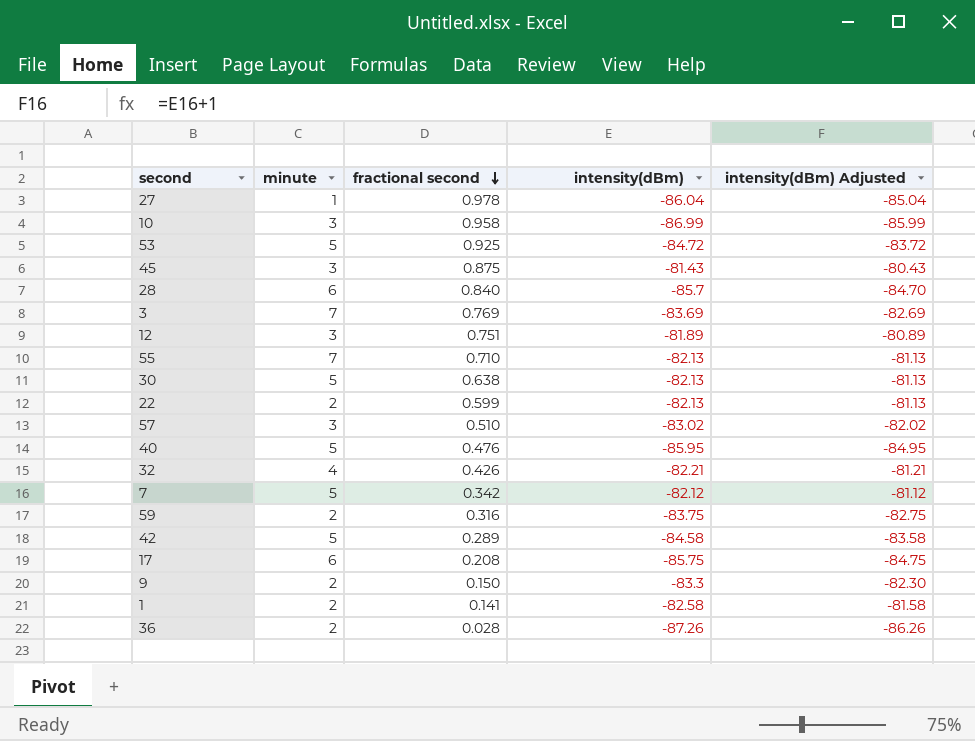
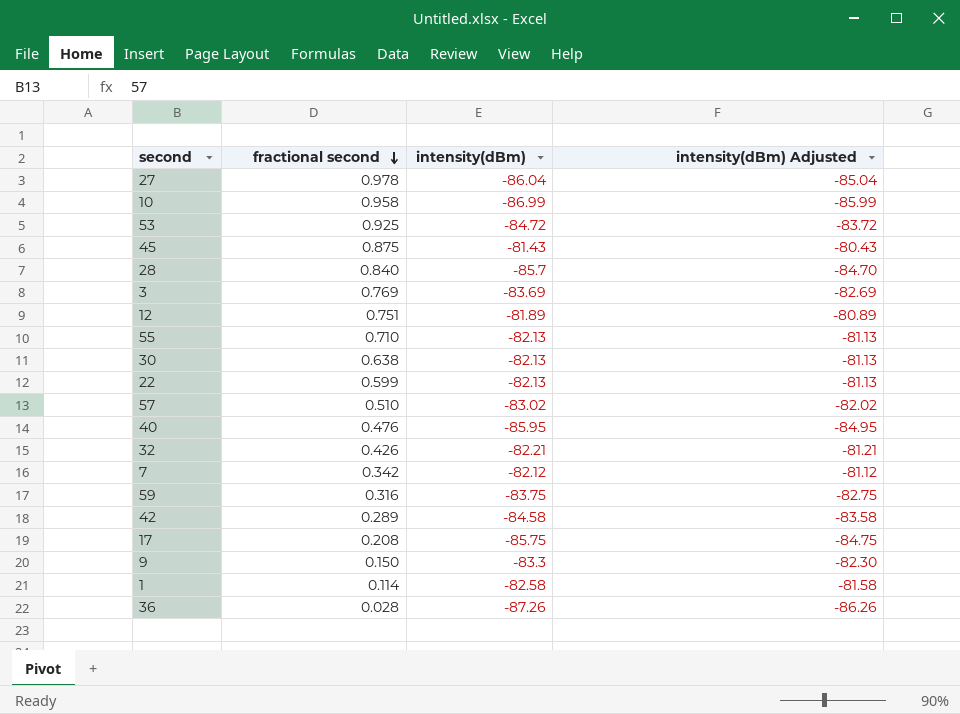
column minute | position: 2 -> none
1 | fractional second: 0.141 -> 0.114

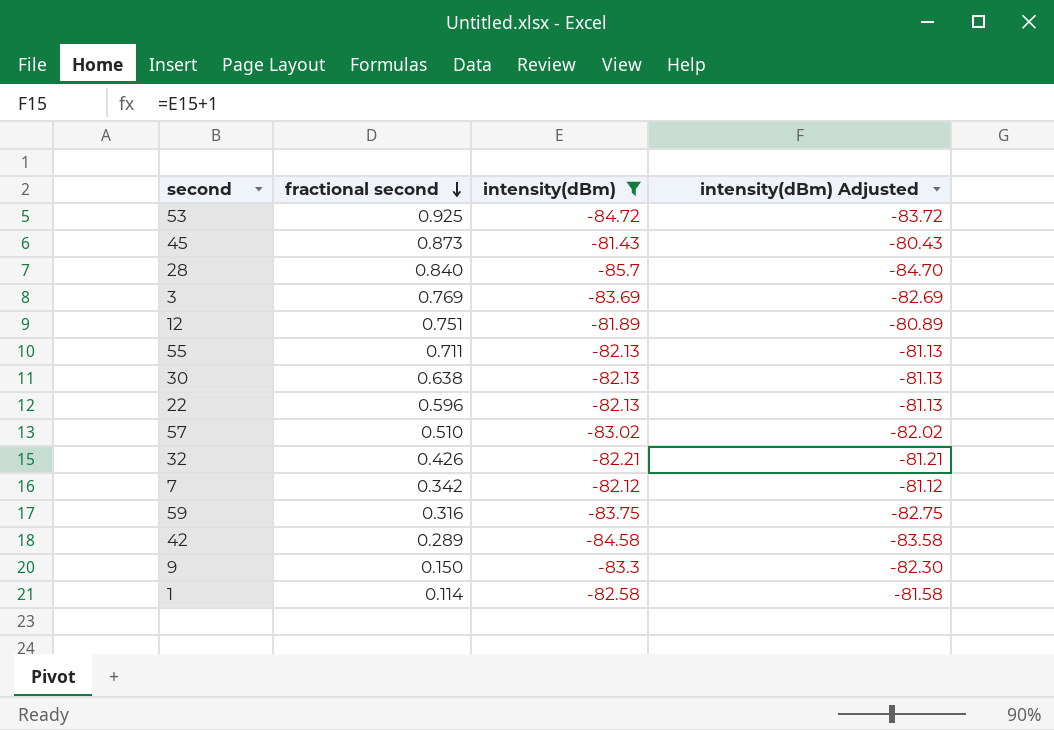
filter: none -> intensity(dBm) >= -85.7
45 | fractional second: 0.875 -> 0.873
55 | fractional second: 0.710 -> 0.711
22 | fractional second: 0.599 -> 0.596

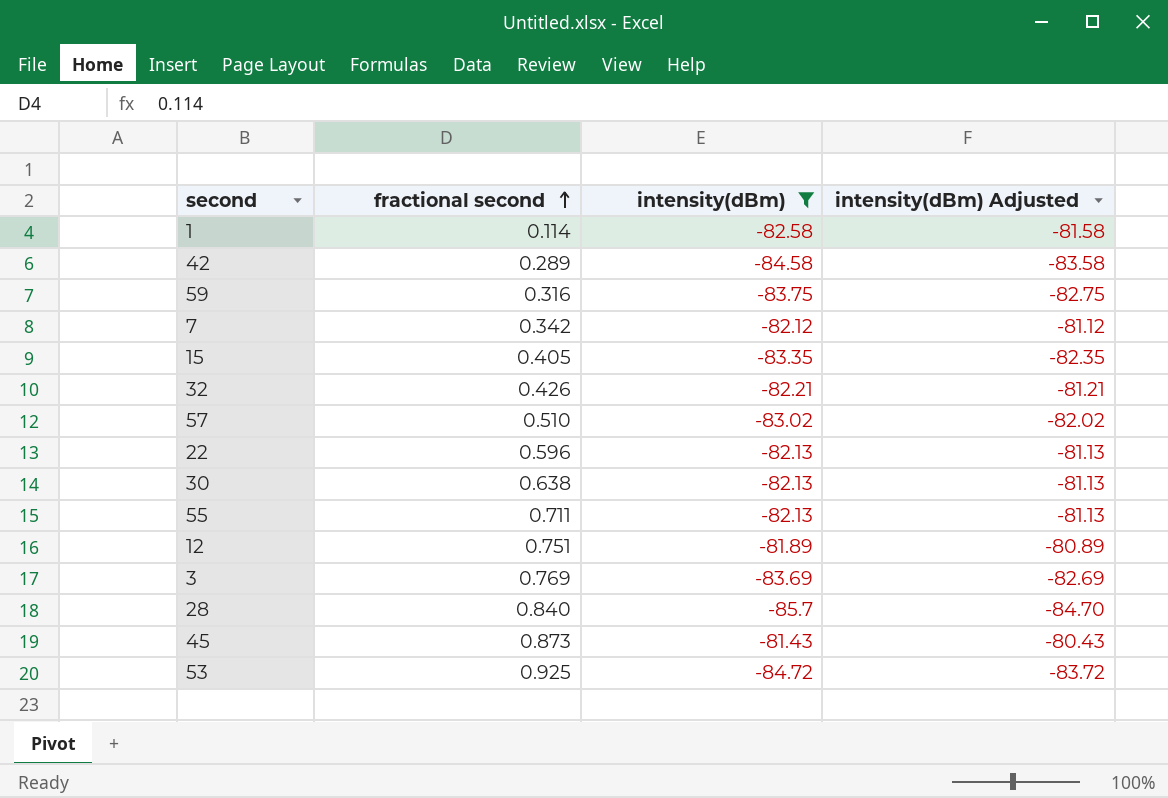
row order: fractional second descending -> fractional second ascending
row 9: 0.150 | -83.3 | -82.30 -> none
row 15: none -> 0.405 | -83.35 | -82.35

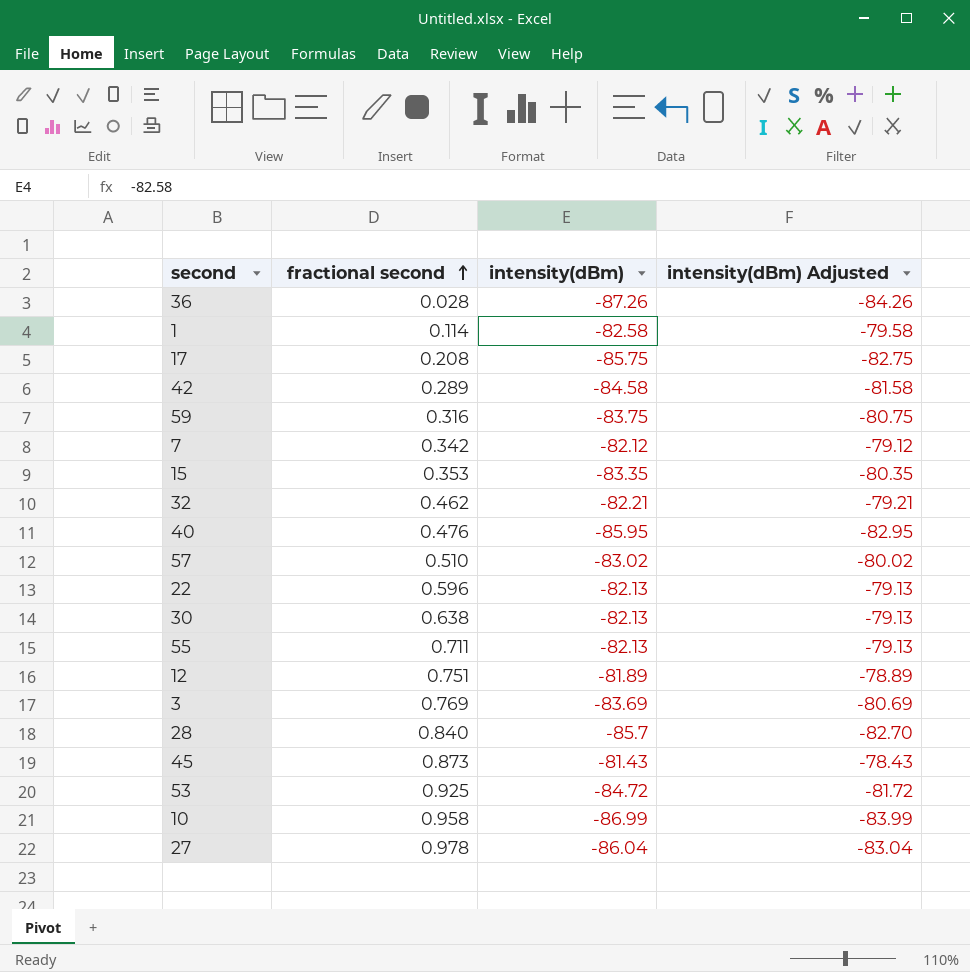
filter: intensity(dBm) >= -85.7 -> none
column intensity(dBm) Adjusted | formula: [intensity(dBm)] + 1 -> [intensity(dBm)] + 3
15 | fractional second: 0.405 -> 0.353
32 | fractional second: 0.426 -> 0.462

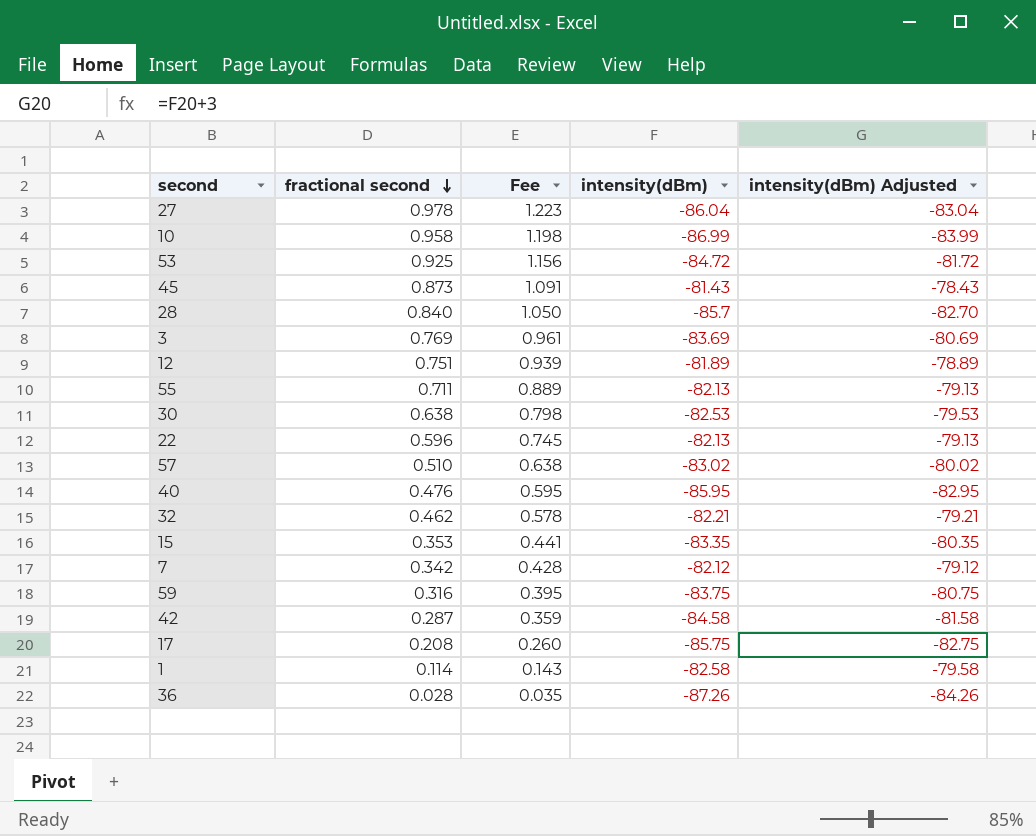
row order: fractional second ascending -> fractional second descending
column Fee | formula: none -> [fractional second] * 1.25
30 | intensity(dBm): -82.13 -> -82.53
30 | intensity(dBm) Adjusted: -79.13 -> -79.53
42 | fractional second: 0.289 -> 0.287

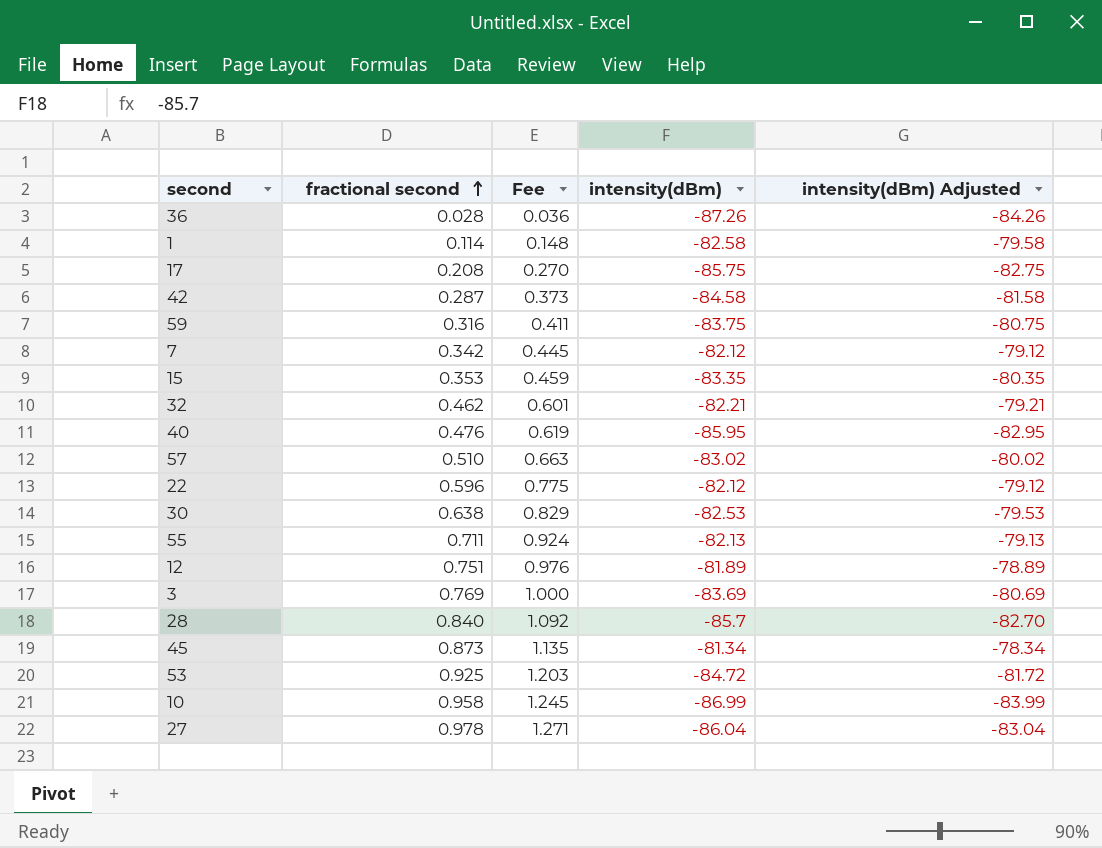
row order: fractional second descending -> fractional second ascending
column Fee | formula: [fractional second] * 1.25 -> [fractional second] * 1.3
22 | intensity(dBm): -82.13 -> -82.12
22 | intensity(dBm) Adjusted: -79.13 -> -79.12
45 | intensity(dBm): -81.43 -> -81.34
45 | intensity(dBm) Adjusted: -78.43 -> -78.34

